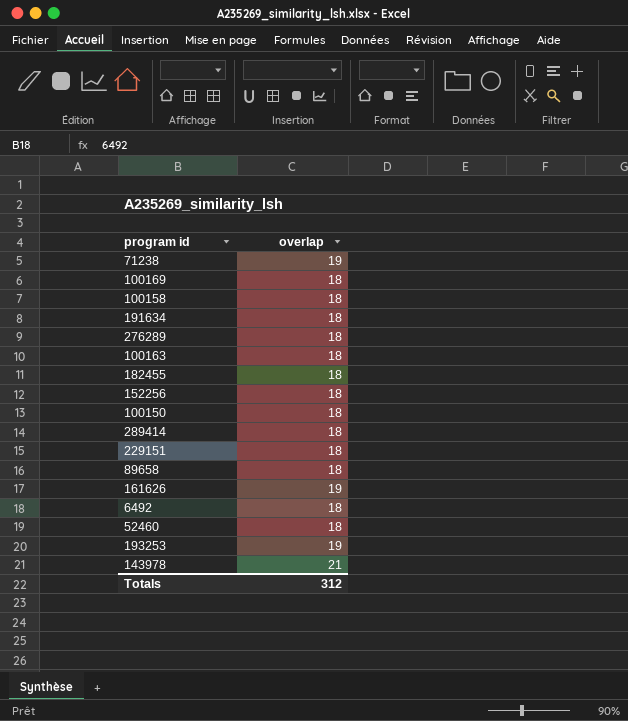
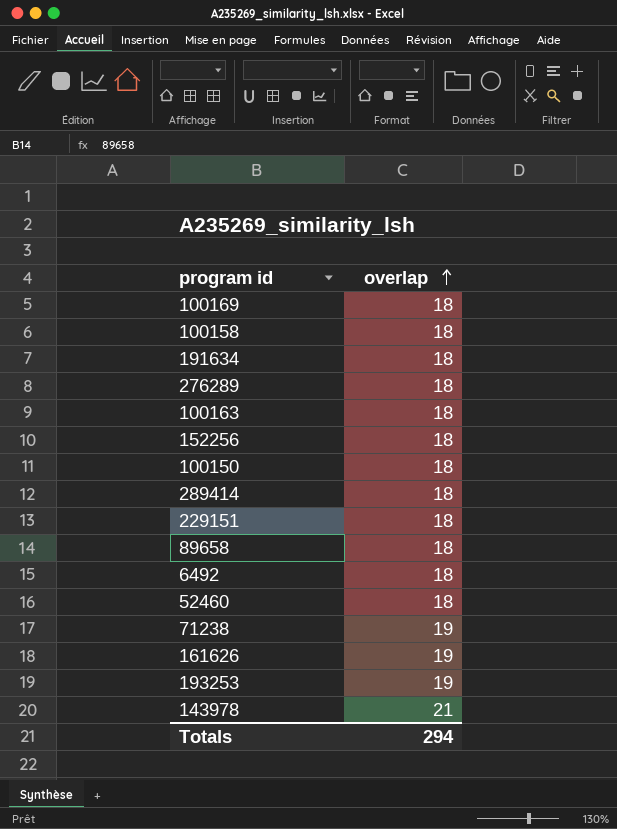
row order: none -> overlap ascending
row 182455: 18 -> none
Totals | overlap: 312 -> 294

